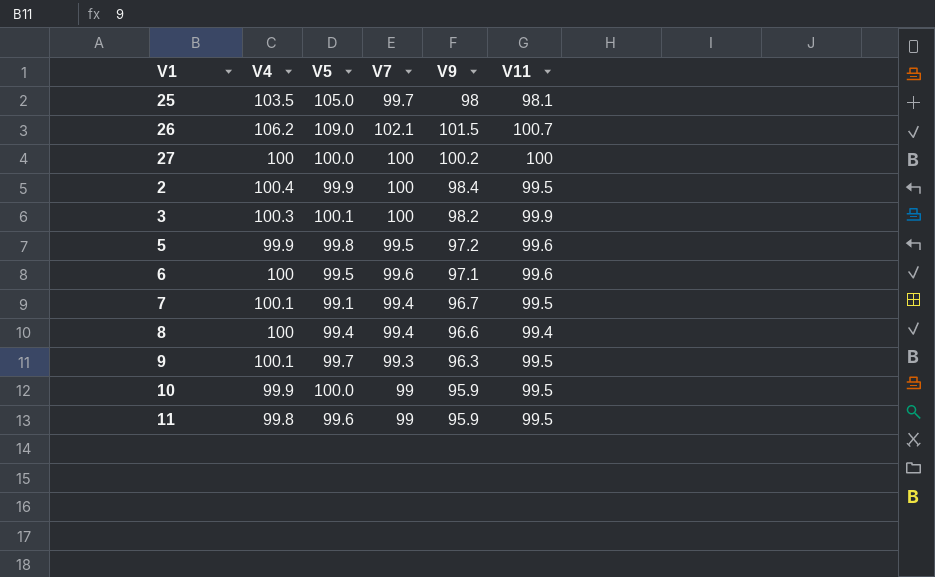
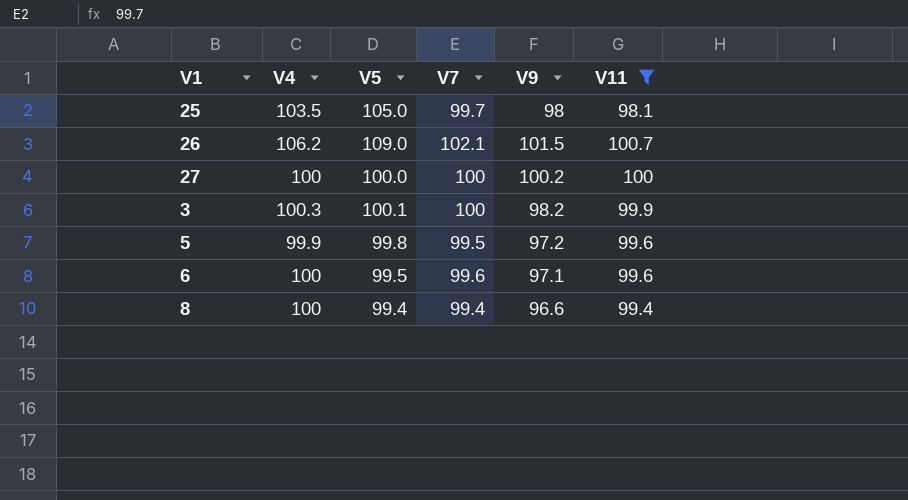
filter: none -> V11 != 99.5

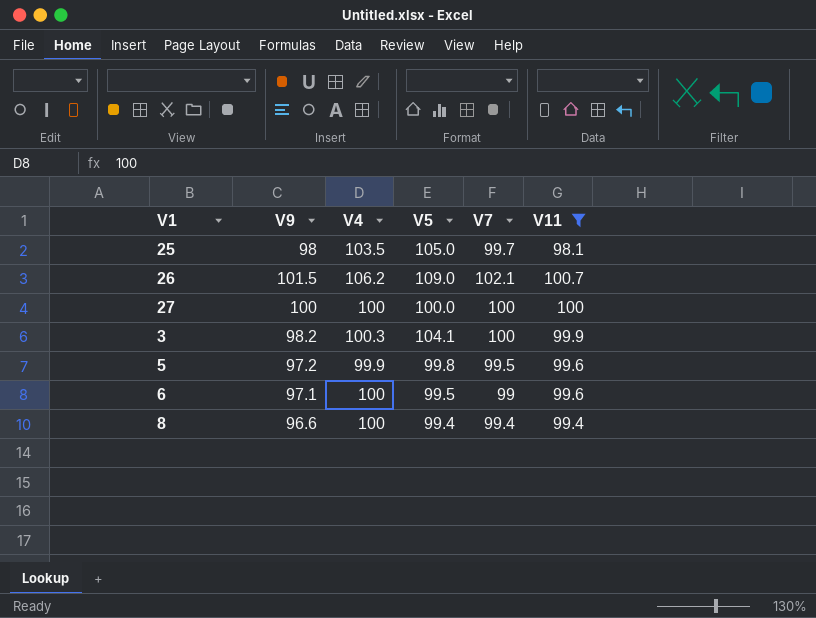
column V9 | position: 5 -> 2
27 | V9: 100.2 -> 100
3 | V5: 100.1 -> 104.1
6 | V7: 99.6 -> 99

